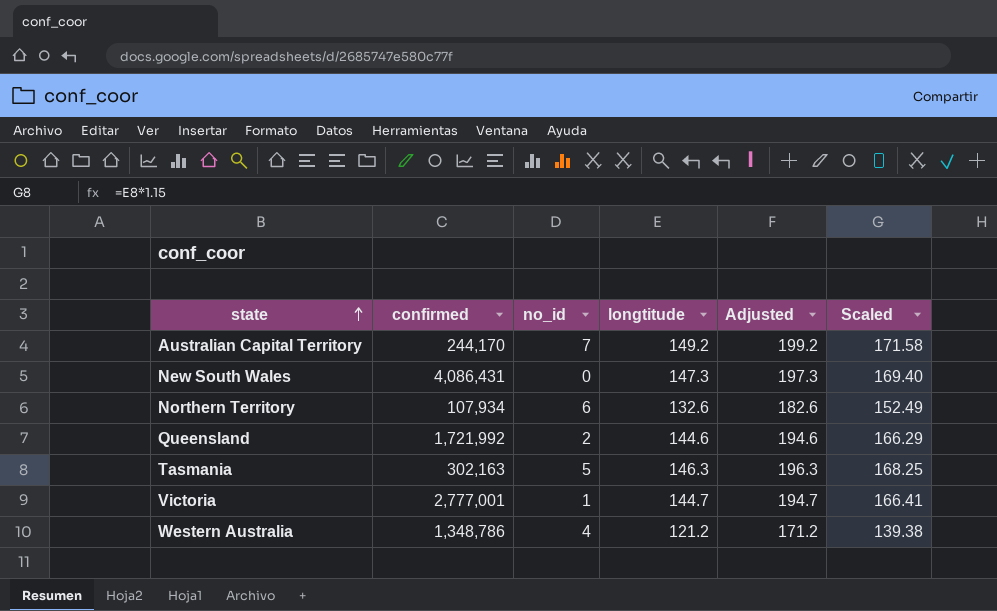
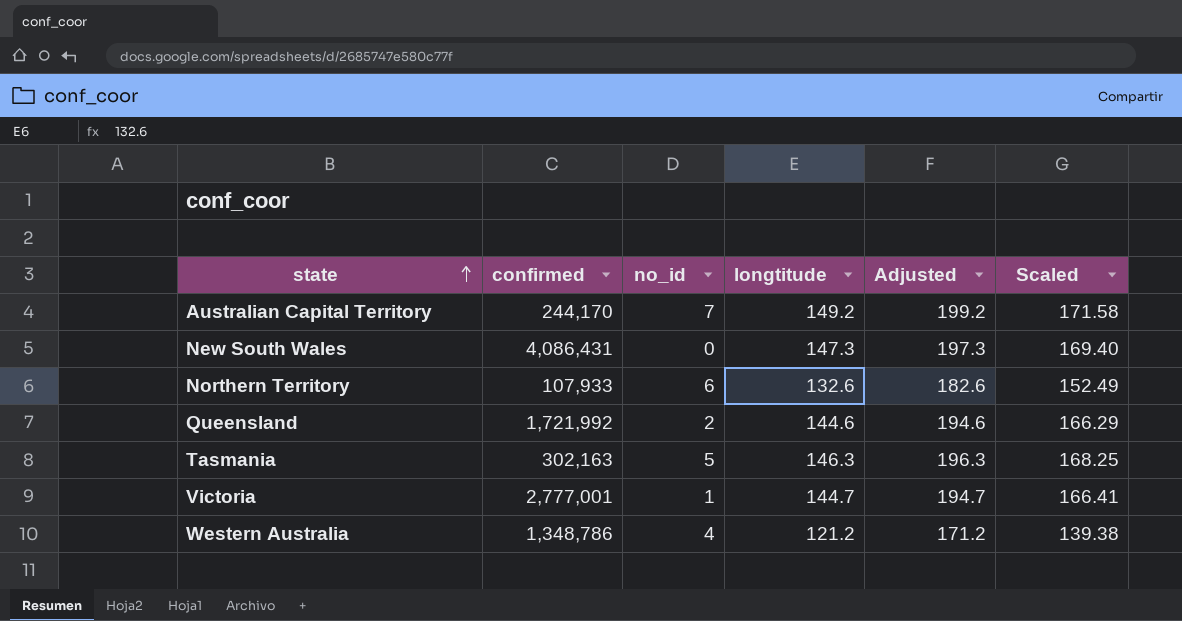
Northern Territory | confirmed: 107,934 -> 107,933

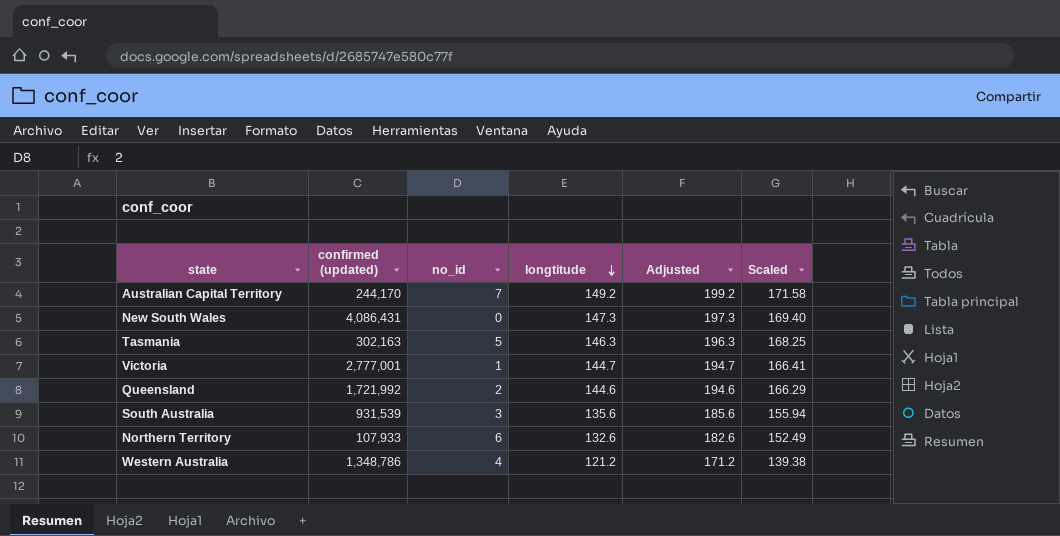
row order: state ascending -> longtitude descending
column name: confirmed -> confirmed (updated)
row South Australia: none -> 931,539 | 3 | 135.6 | 185.6 | 155.94

